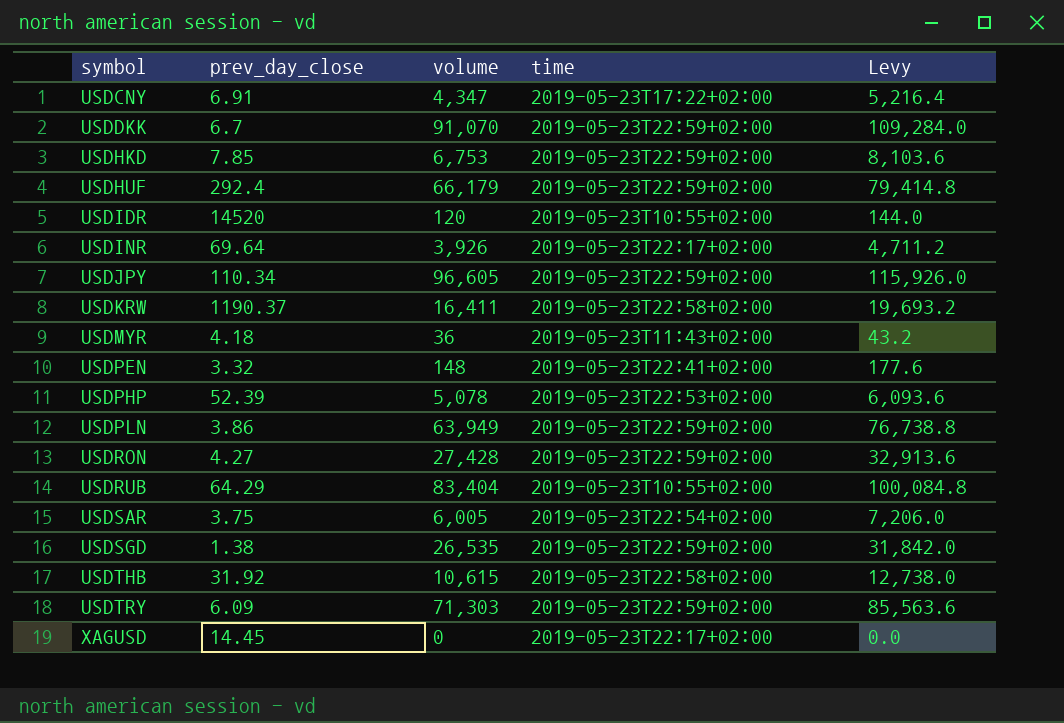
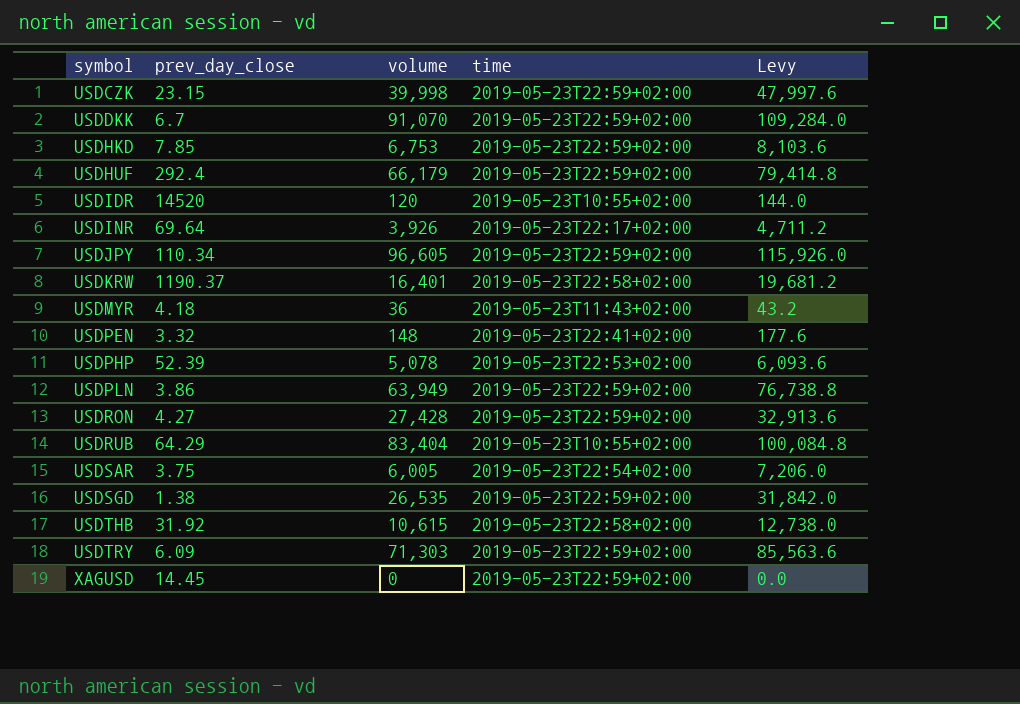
row USDCNY: 6.91 | 4,347 | 2019-05-23T17:22+02:00 | 5,216.4 -> none
row USDCZK: none -> 23.15 | 39,998 | 2019-05-23T22:59+02:00 | 47,997.6
USDKRW | volume: 16,411 -> 16,401
USDKRW | Levy: 19,693.2 -> 19,681.2
XAGUSD | time: 2019-05-23T22:17+02:00 -> 2019-05-23T22:59+02:00

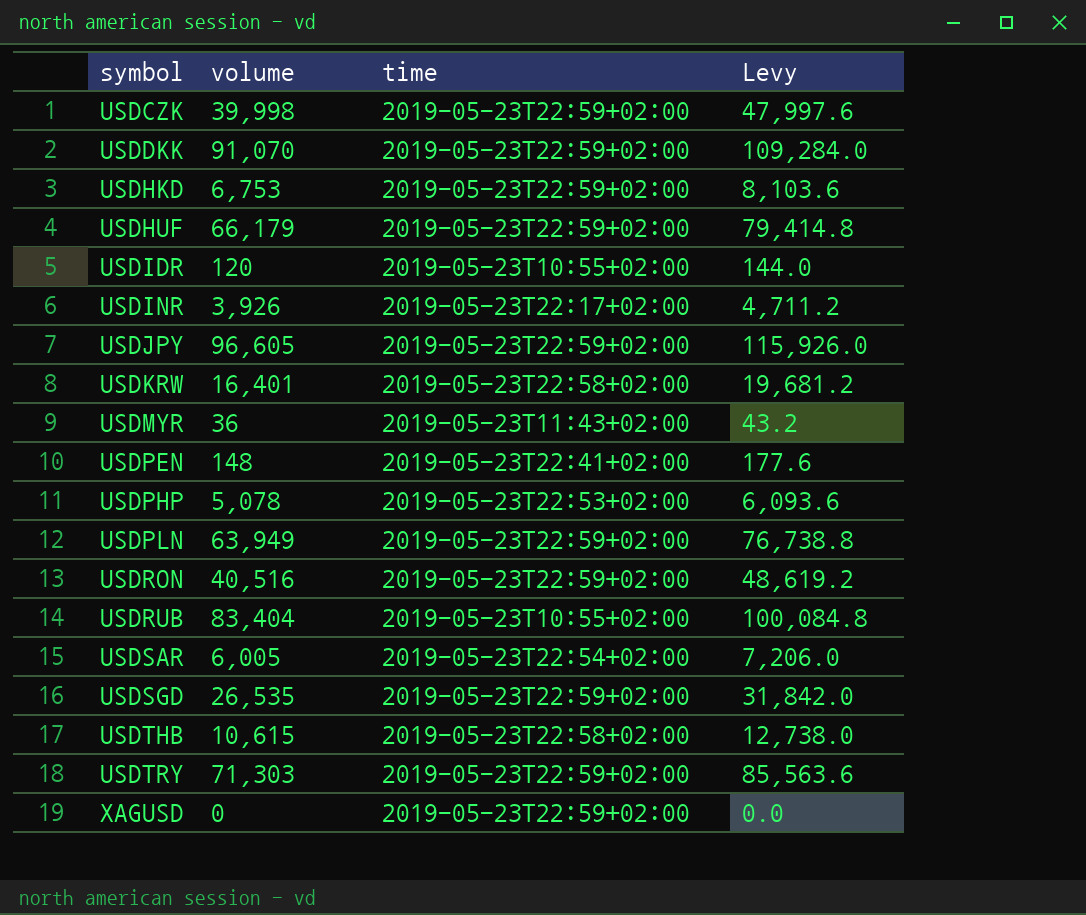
column prev_day_close | position: 2 -> none
USDRON | volume: 27,428 -> 40,516
USDRON | Levy: 32,913.6 -> 48,619.2

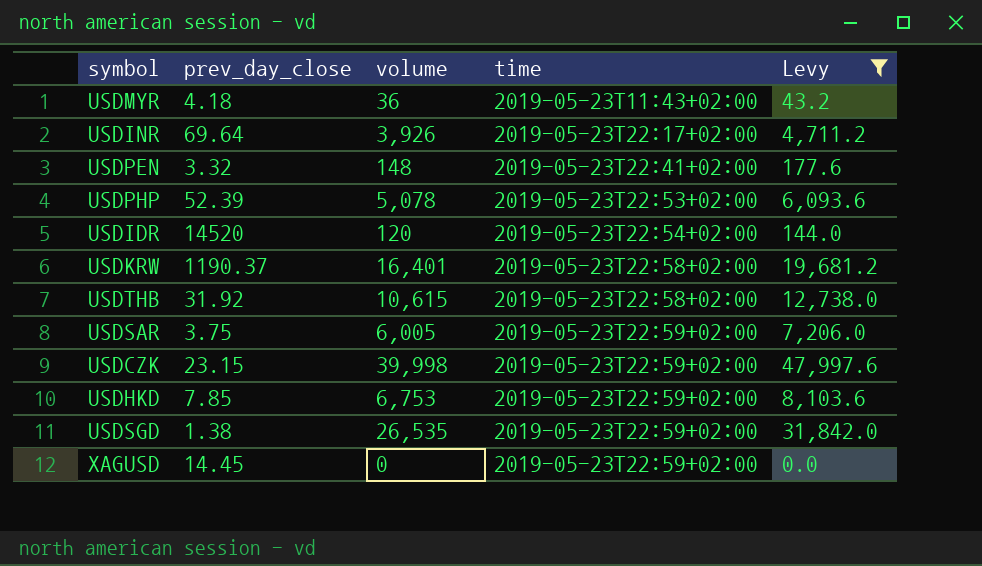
filter: none -> Levy <= 47,997.6
row order: symbol ascending -> time ascending
column prev_day_close | position: none -> 2
USDIDR | time: 2019-05-23T10:55+02:00 -> 2019-05-23T22:54+02:00
USDSAR | time: 2019-05-23T22:54+02:00 -> 2019-05-23T22:59+02:00

